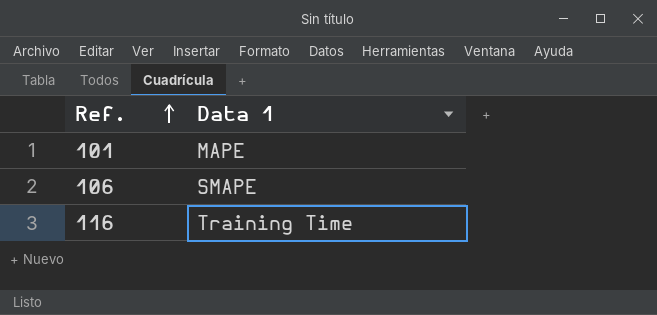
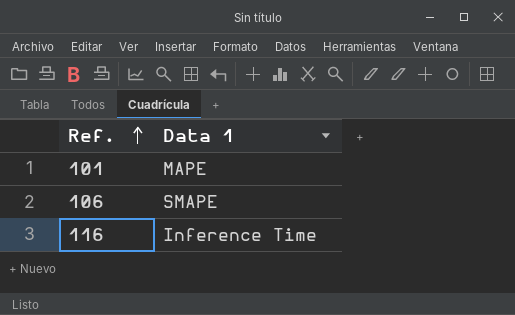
116 | Data 1: Training Time -> Inference Time

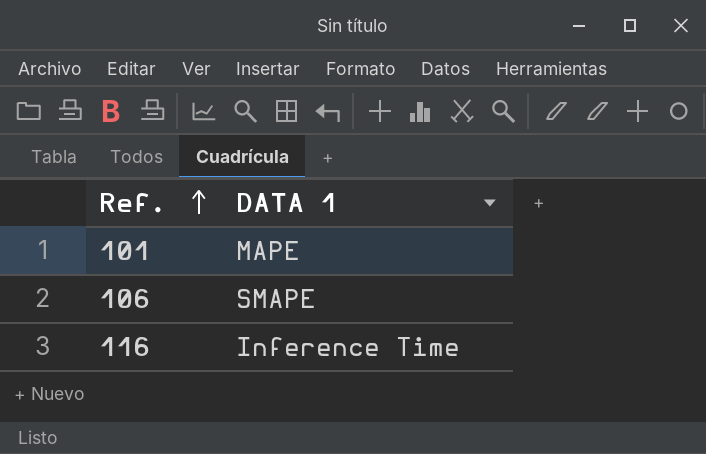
column name: Data 1 -> DATA 1

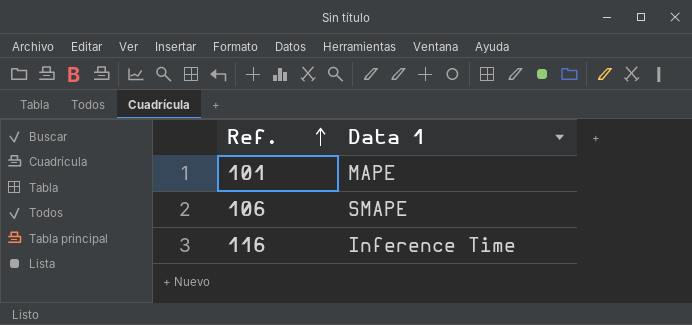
column name: DATA 1 -> Data 1

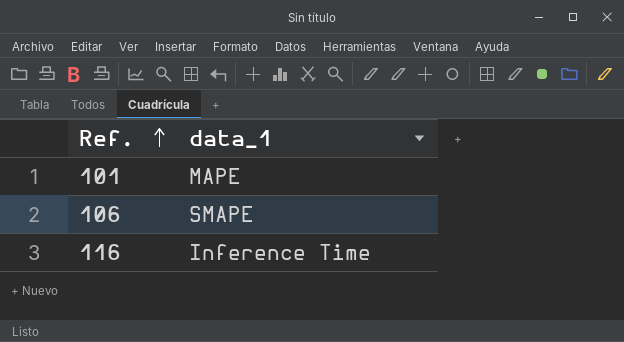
column name: Data 1 -> data_1

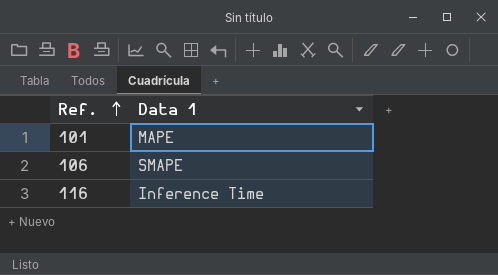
column name: data_1 -> Data 1

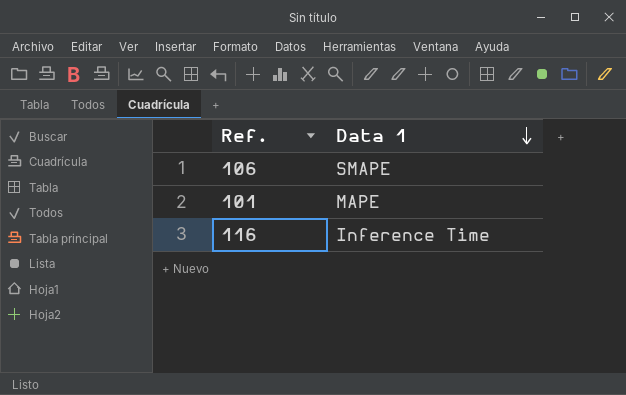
row order: Ref. ascending -> Data 1 descending

